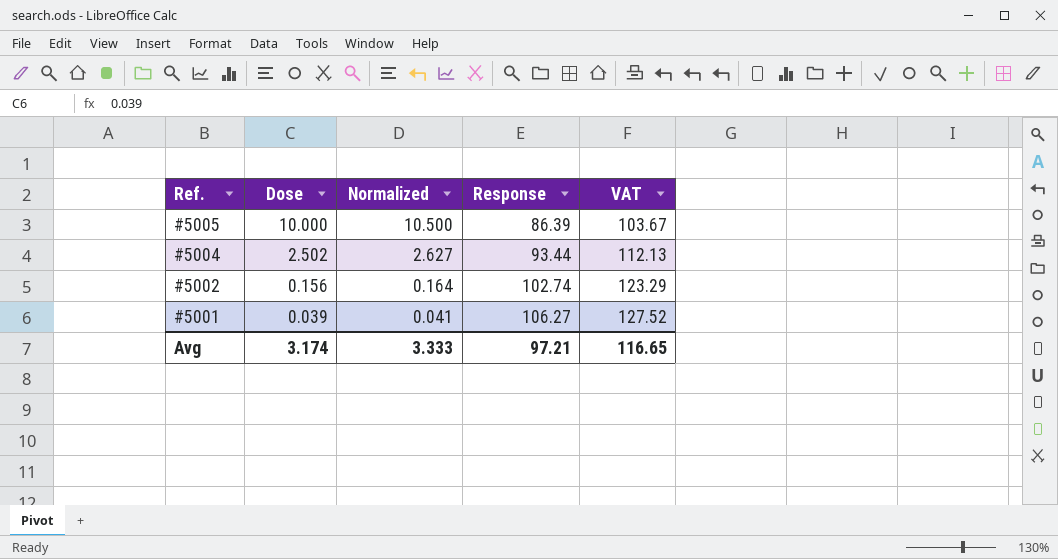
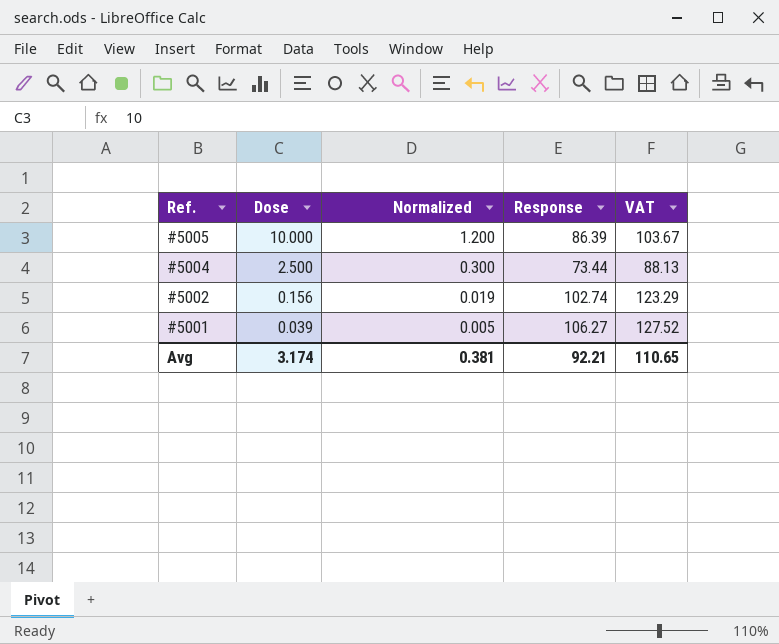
column Normalized | formula: [Dose] * 1.05 -> [Dose] * 0.12
#5004 | Dose: 2.502 -> 2.500
#5004 | Response: 93.44 -> 73.44
#5004 | VAT: 112.13 -> 88.13
Avg | Normalized: 3.333 -> 0.381
Avg | Response: 97.21 -> 92.21
Avg | VAT: 116.65 -> 110.65

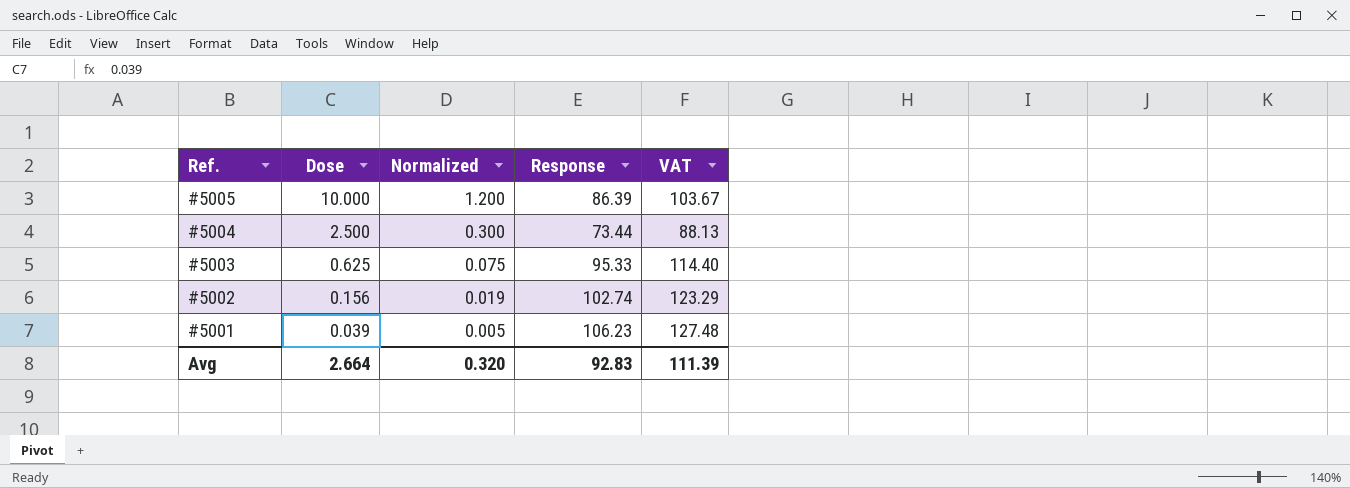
row #5003: none -> 0.625 | 0.075 | 95.33 | 114.40
#5001 | Response: 106.27 -> 106.23
#5001 | VAT: 127.52 -> 127.48
Avg | Dose: 3.174 -> 2.664
Avg | Normalized: 0.381 -> 0.320
Avg | Response: 92.21 -> 92.83
Avg | VAT: 110.65 -> 111.39

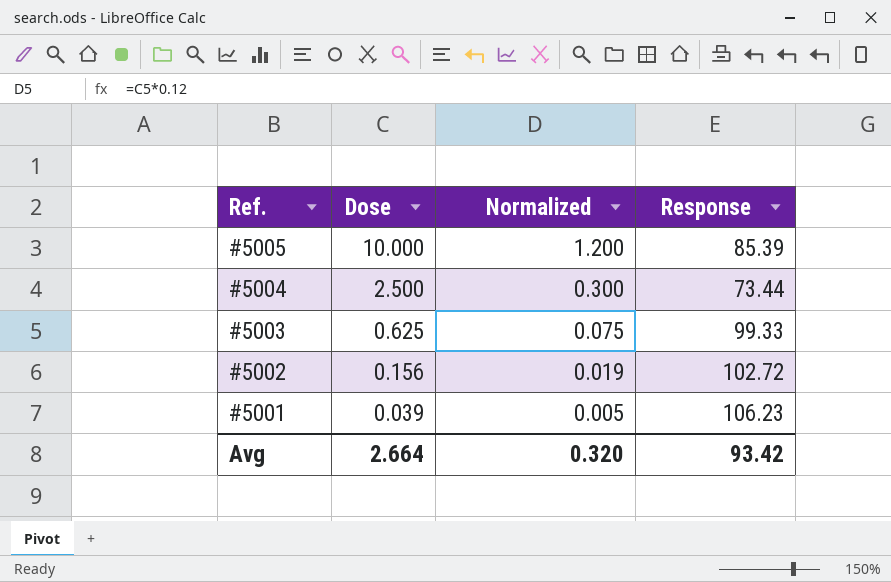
column VAT | formula: [Response] * 1.2 -> none
#5005 | Response: 86.39 -> 85.39
#5003 | Response: 95.33 -> 99.33
#5002 | Response: 102.74 -> 102.72
Avg | Response: 92.83 -> 93.42

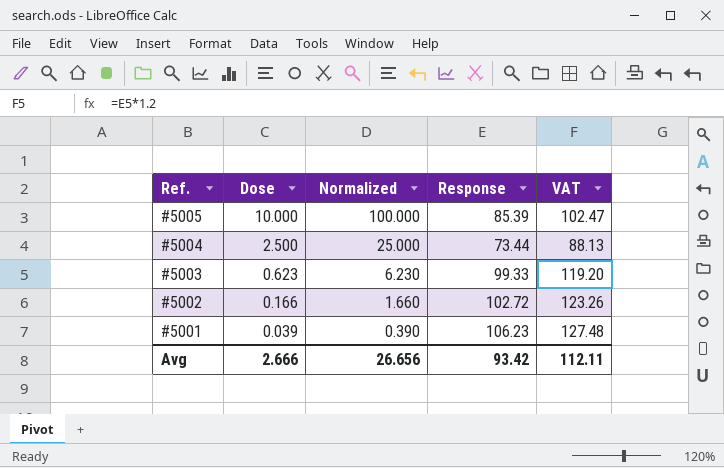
column Normalized | formula: [Dose] * 0.12 -> [Dose] * 10
column VAT | formula: none -> [Response] * 1.2
#5003 | Dose: 0.625 -> 0.623
#5002 | Dose: 0.156 -> 0.166
Avg | Dose: 2.664 -> 2.666
Avg | Normalized: 0.320 -> 26.656

